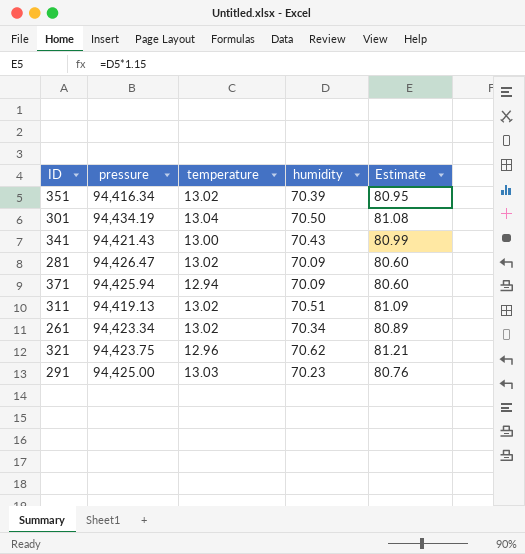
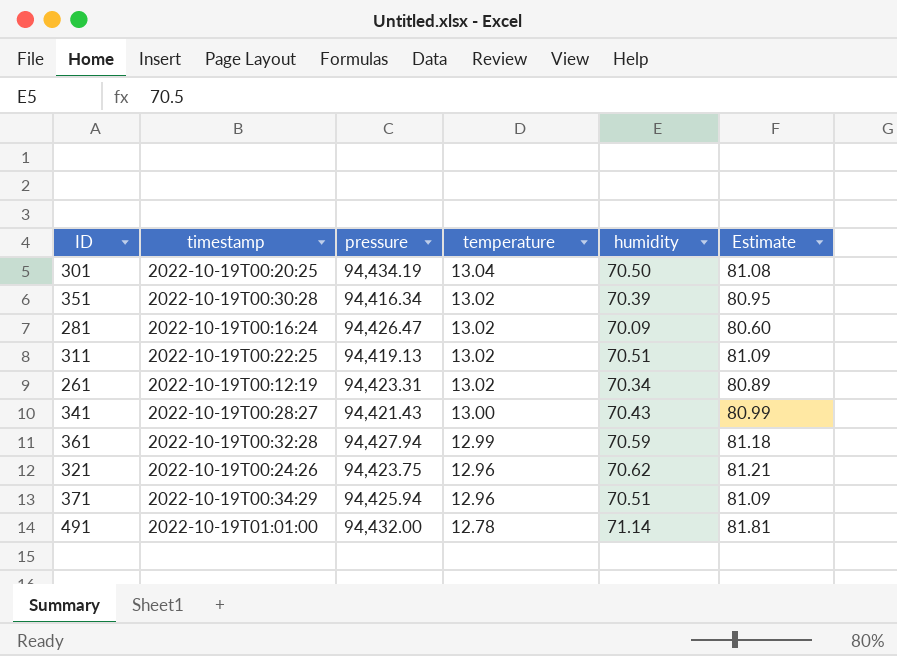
row order: none -> temperature descending
column timestamp | position: none -> 2
row 291: 94,425.00 | 13.03 | 70.23 | 80.76 -> none
261 | pressure: 94,423.34 -> 94,423.31
row 361: none -> 2022-10-19T00:32:28 | 94,427.94 | 12.99 | 70.59 | 81.18
371 | temperature: 12.94 -> 12.96
371 | humidity: 70.09 -> 70.51
371 | Estimate: 80.60 -> 81.09
row 491: none -> 2022-10-19T01:01:00 | 94,432.00 | 12.78 | 71.14 | 81.81

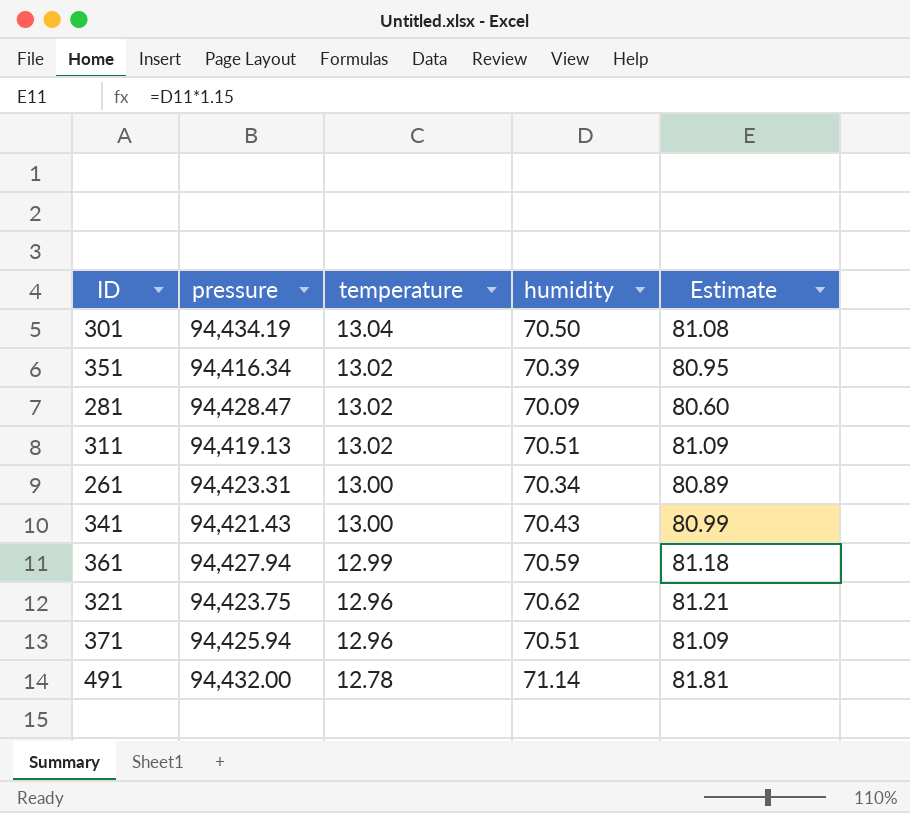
column timestamp | position: 2 -> none
281 | pressure: 94,426.47 -> 94,428.47
261 | temperature: 13.02 -> 13.00

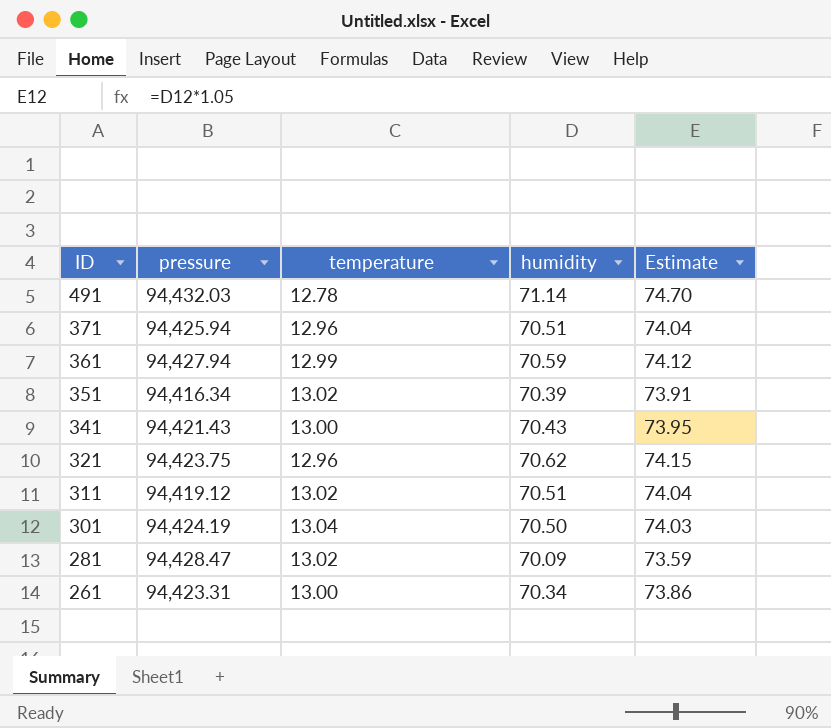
row order: temperature descending -> ID descending
column Estimate | formula: [humidity] * 1.15 -> [humidity] * 1.05
491 | pressure: 94,432.00 -> 94,432.03
311 | pressure: 94,419.13 -> 94,419.12
301 | pressure: 94,434.19 -> 94,424.19

